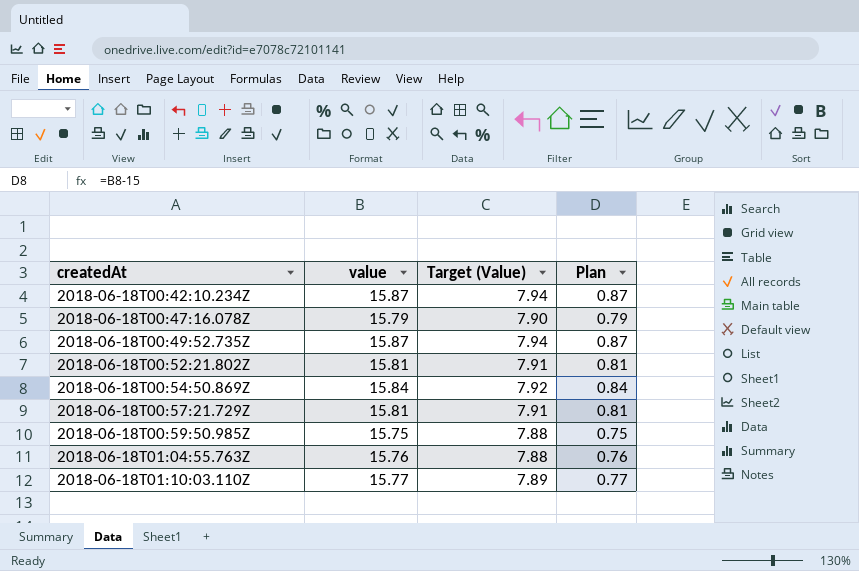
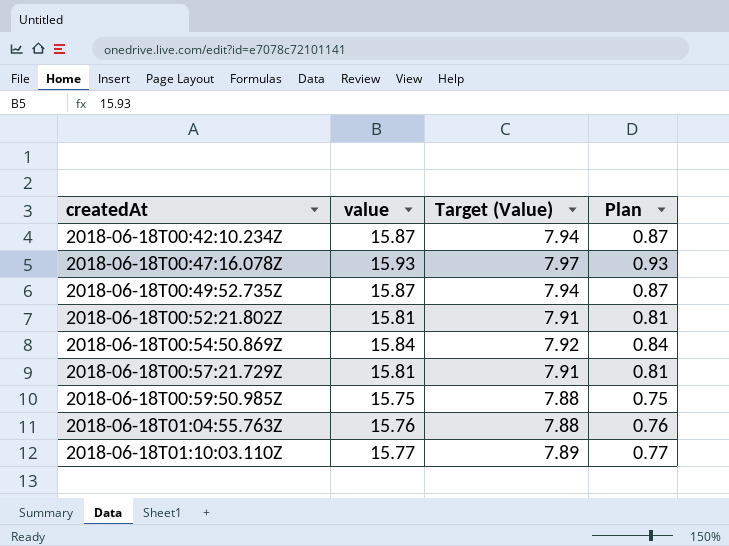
2018-06-18T00:47:16.078Z | value: 15.79 -> 15.93
2018-06-18T00:47:16.078Z | Target (Value): 7.90 -> 7.97
2018-06-18T00:47:16.078Z | Plan: 0.79 -> 0.93

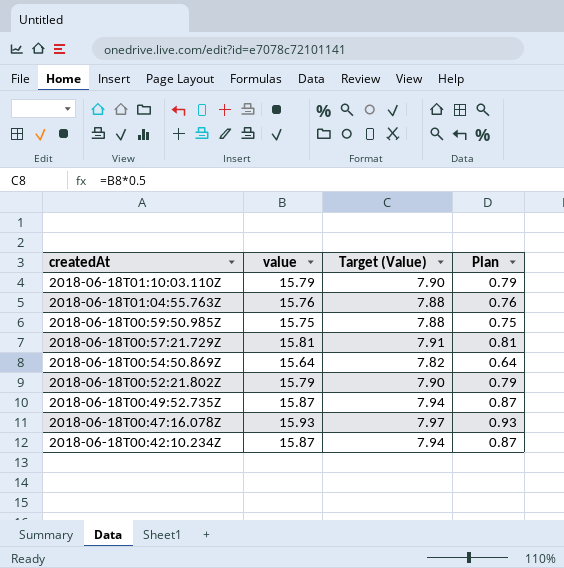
row order: createdAt ascending -> createdAt descending
2018-06-18T01:10:03.110Z | value: 15.77 -> 15.79
2018-06-18T01:10:03.110Z | Target (Value): 7.89 -> 7.90
2018-06-18T01:10:03.110Z | Plan: 0.77 -> 0.79
2018-06-18T00:54:50.869Z | value: 15.84 -> 15.64
2018-06-18T00:54:50.869Z | Target (Value): 7.92 -> 7.82
2018-06-18T00:54:50.869Z | Plan: 0.84 -> 0.64
2018-06-18T00:52:21.802Z | value: 15.81 -> 15.79
2018-06-18T00:52:21.802Z | Target (Value): 7.91 -> 7.90
2018-06-18T00:52:21.802Z | Plan: 0.81 -> 0.79

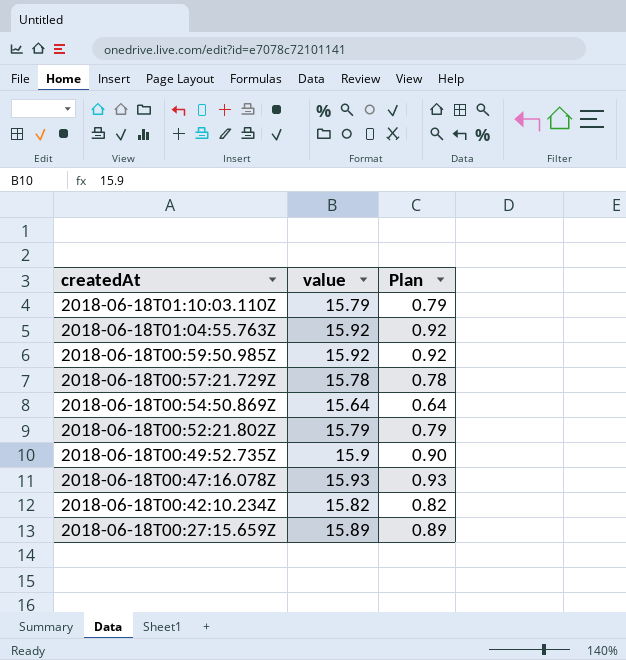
column Target (Value) | formula: [value] * 0.5 -> none
2018-06-18T01:04:55.763Z | value: 15.76 -> 15.92
2018-06-18T01:04:55.763Z | Plan: 0.76 -> 0.92
2018-06-18T00:59:50.985Z | value: 15.75 -> 15.92
2018-06-18T00:59:50.985Z | Plan: 0.75 -> 0.92
2018-06-18T00:57:21.729Z | value: 15.81 -> 15.78
2018-06-18T00:57:21.729Z | Plan: 0.81 -> 0.78
2018-06-18T00:49:52.735Z | value: 15.87 -> 15.9
2018-06-18T00:49:52.735Z | Plan: 0.87 -> 0.90
2018-06-18T00:42:10.234Z | value: 15.87 -> 15.82
2018-06-18T00:42:10.234Z | Plan: 0.87 -> 0.82
row 2018-06-18T00:27:15.659Z: none -> 15.89 | 0.89

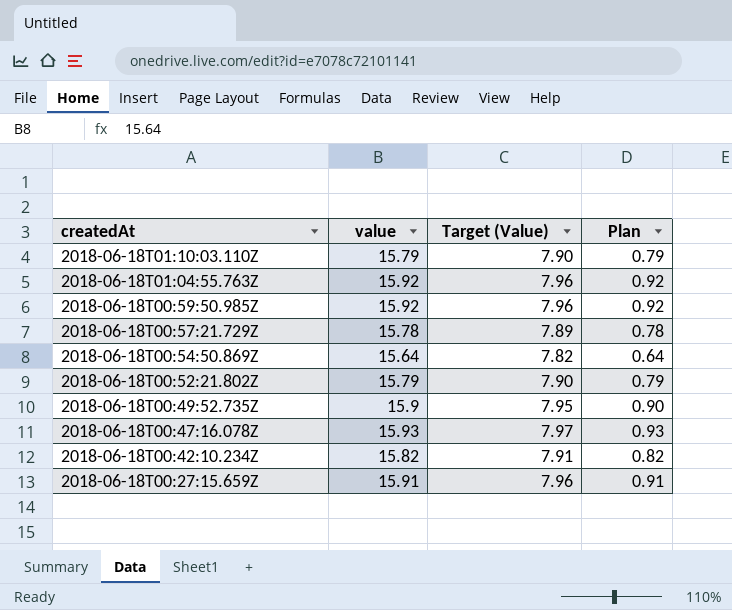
column Target (Value) | formula: none -> [value] * 0.5
2018-06-18T00:27:15.659Z | value: 15.89 -> 15.91
2018-06-18T00:27:15.659Z | Plan: 0.89 -> 0.91

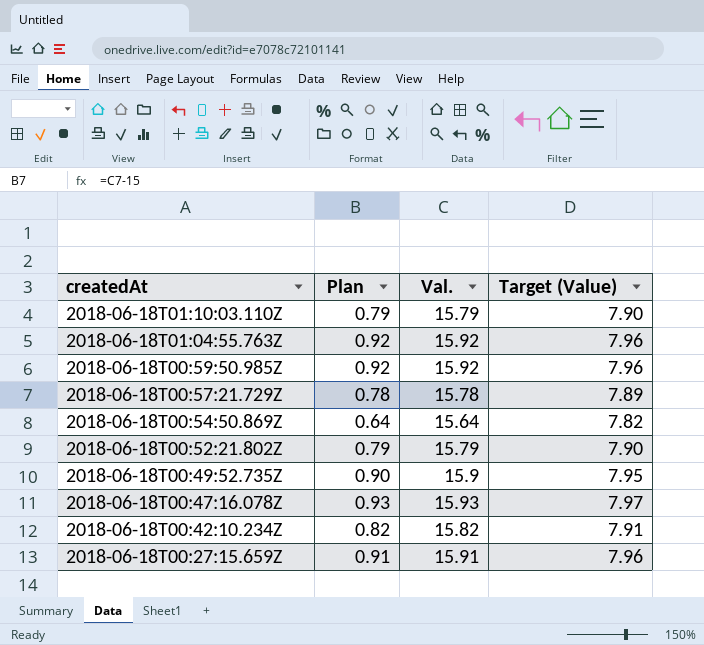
column Plan | position: 4 -> 2
column name: value -> Val.

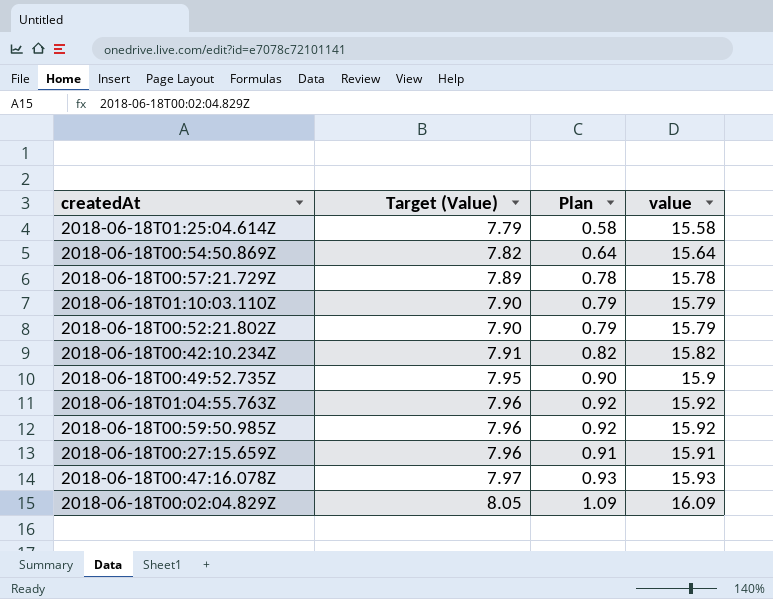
row order: createdAt descending -> Target (Value) ascending
column Target (Value) | position: 4 -> 2
column name: Val. -> value
row 2018-06-18T01:25:04.614Z: none -> 7.79 | 0.58 | 15.58
row 2018-06-18T00:02:04.829Z: none -> 8.05 | 1.09 | 16.09

